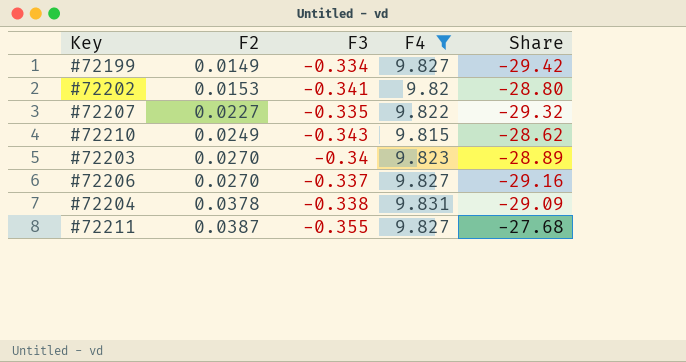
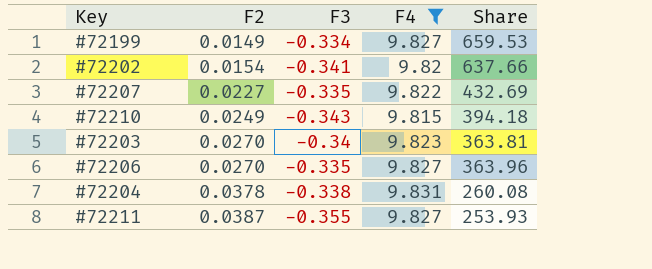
column Share | formula: [F4] / [F3] -> [F4] / [F2]
#72202 | F2: 0.0153 -> 0.0154
#72206 | F3: -0.337 -> -0.335

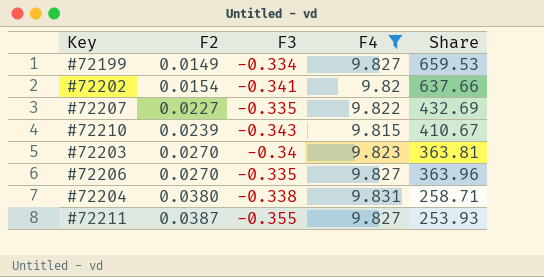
#72210 | F2: 0.0249 -> 0.0239
#72210 | Share: 394.18 -> 410.67
#72204 | F2: 0.0378 -> 0.0380
#72204 | Share: 260.08 -> 258.71

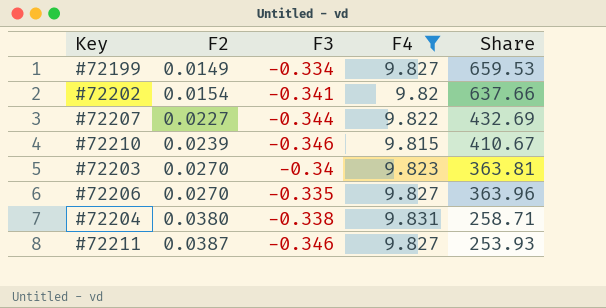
#72207 | F3: -0.335 -> -0.344
#72210 | F3: -0.343 -> -0.346
#72211 | F3: -0.355 -> -0.346

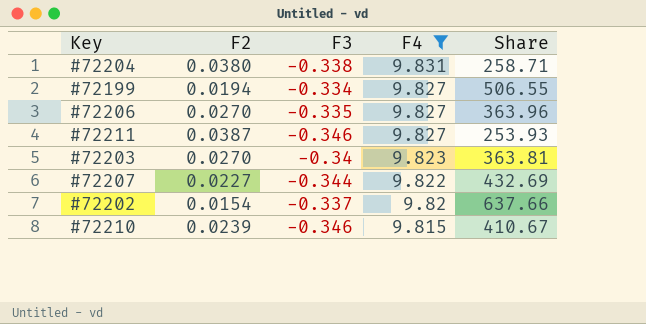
row order: F2 ascending -> F4 descending
#72199 | F2: 0.0149 -> 0.0194
#72199 | Share: 659.53 -> 506.55
#72202 | F3: -0.341 -> -0.337

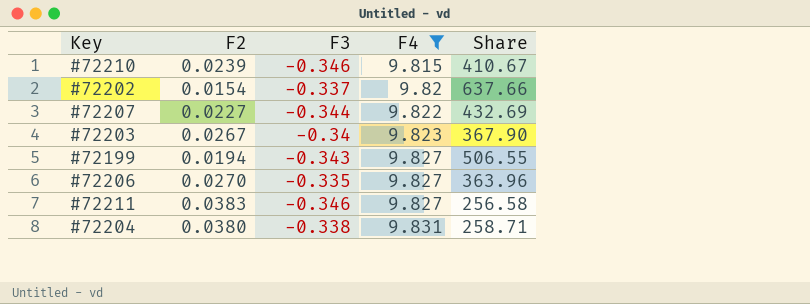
row order: F4 descending -> F4 ascending
#72203 | F2: 0.0270 -> 0.0267
#72203 | Share: 363.81 -> 367.90
#72199 | F3: -0.334 -> -0.343
#72211 | F2: 0.0387 -> 0.0383
#72211 | Share: 253.93 -> 256.58

